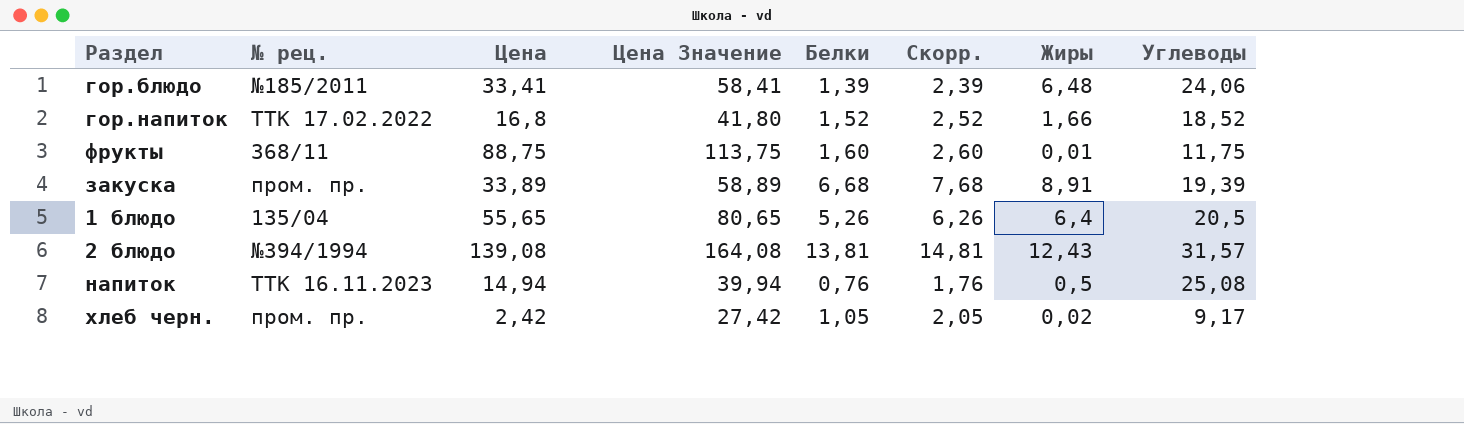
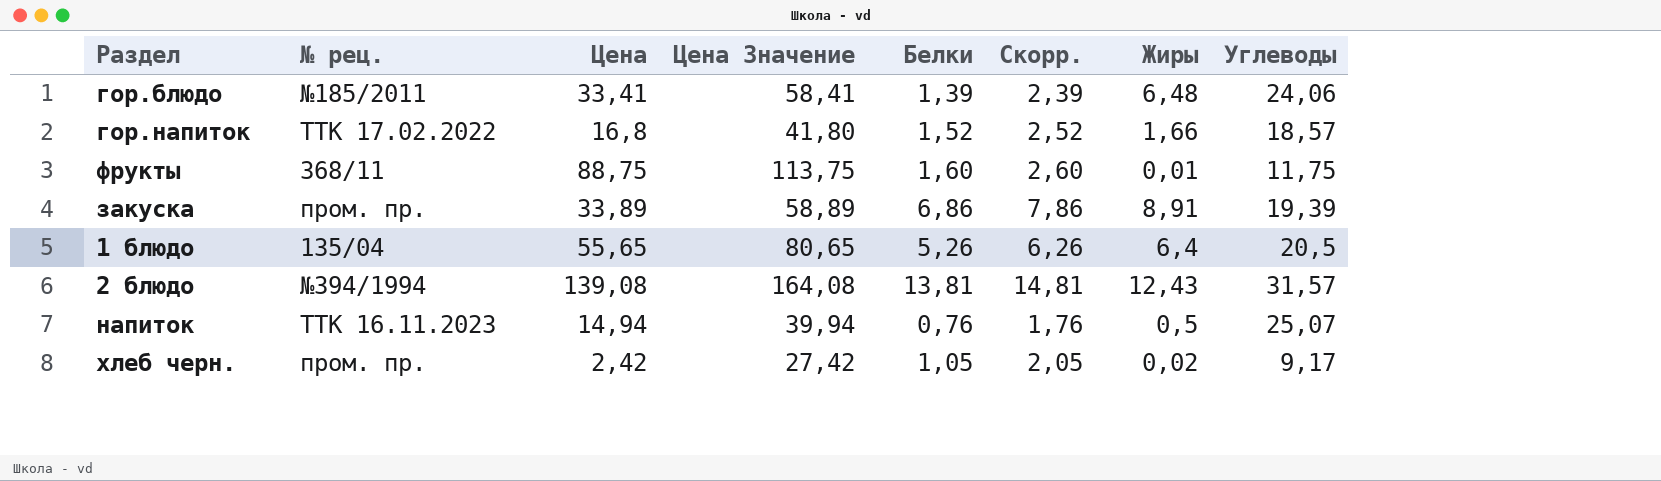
гор.напиток | Углеводы: 18,52 -> 18,57
закуска | Белки: 6,68 -> 6,86
закуска | Скорр.: 7,68 -> 7,86
напиток | Углеводы: 25,08 -> 25,07

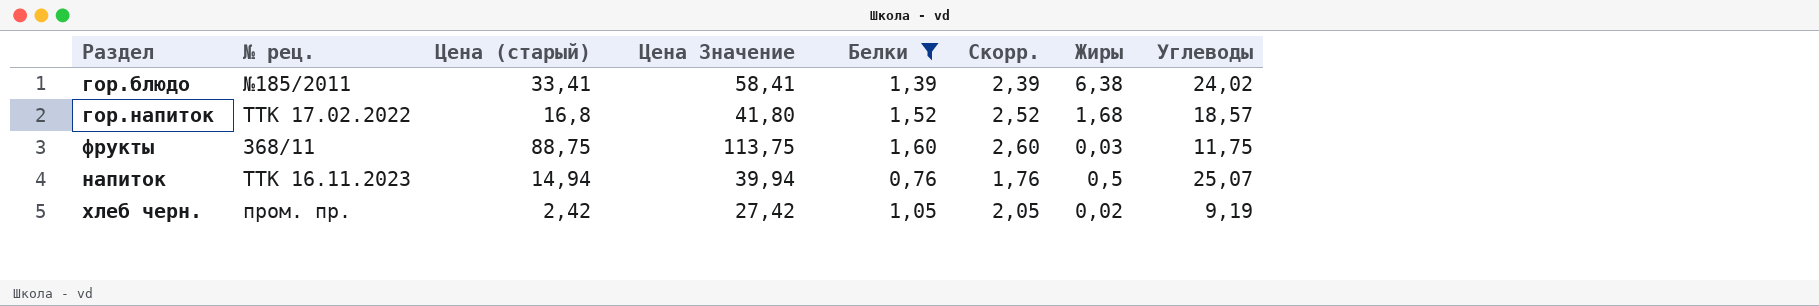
filter: none -> Белки <= 1,60
column name: Цена -> Цена (старый)
гор.блюдо | Жиры: 6,48 -> 6,38
гор.блюдо | Углеводы: 24,06 -> 24,02
гор.напиток | Жиры: 1,66 -> 1,68
фрукты | Жиры: 0,01 -> 0,03
хлеб черн. | Углеводы: 9,17 -> 9,19

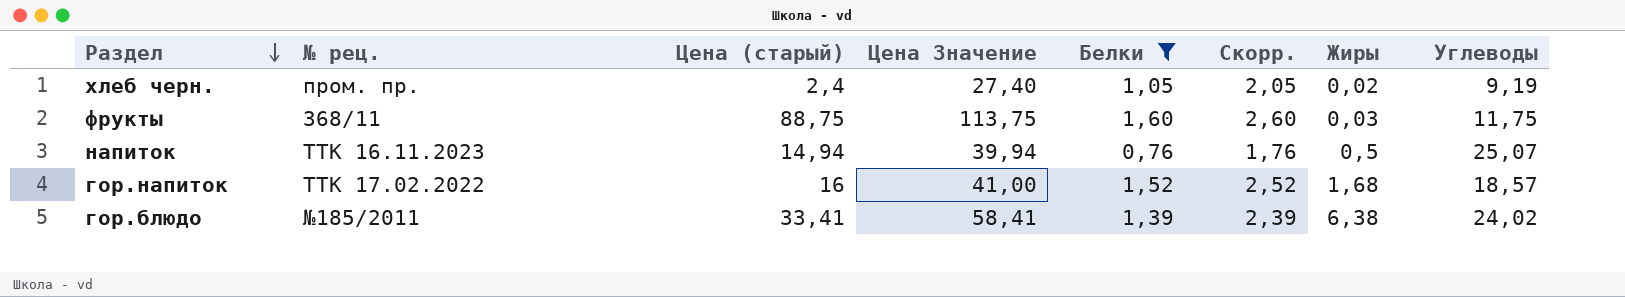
row order: none -> Раздел descending
хлеб черн. | Цена (старый): 2,42 -> 2,4
хлеб черн. | Цена Значение: 27,42 -> 27,40
гор.напиток | Цена (старый): 16,8 -> 16
гор.напиток | Цена Значение: 41,80 -> 41,00

